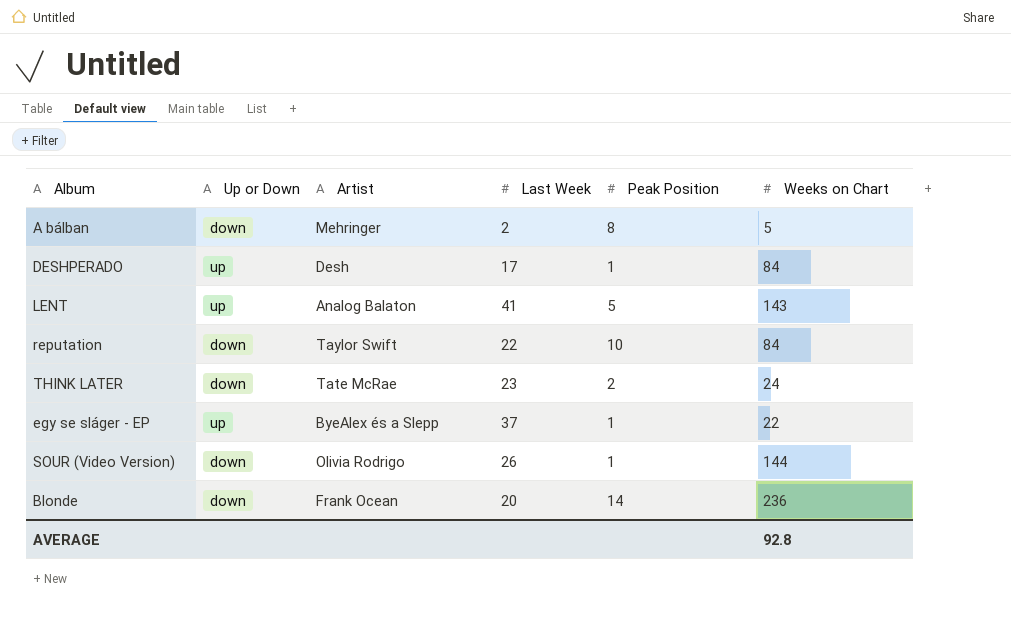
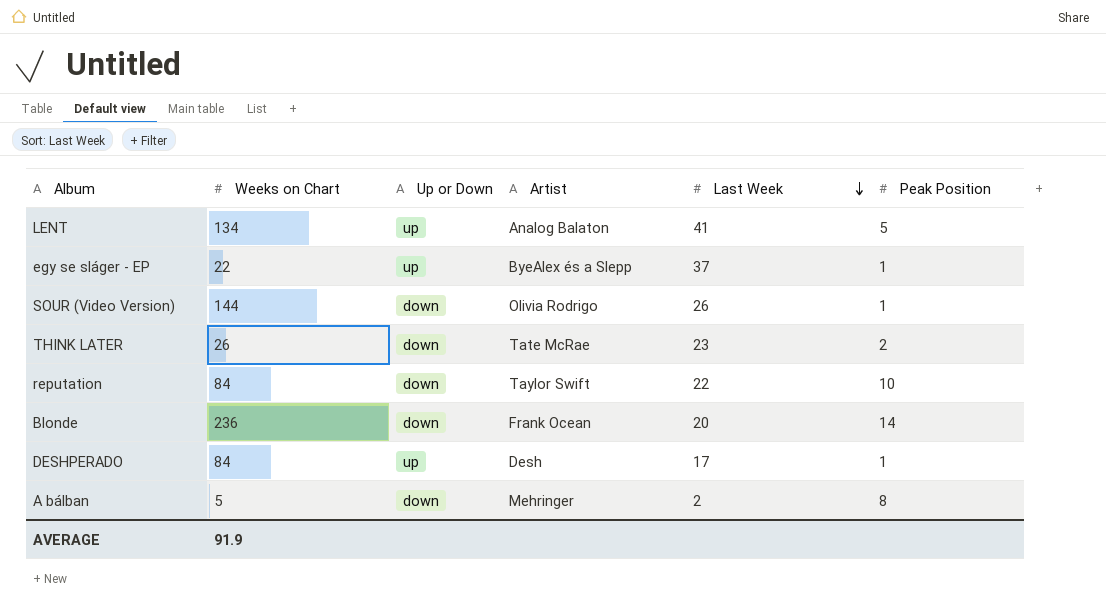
row order: none -> Last Week descending
column Weeks on Chart | position: 6 -> 2
LENT | Weeks on Chart: 143 -> 134
THINK LATER | Weeks on Chart: 24 -> 26
AVERAGE | Weeks on Chart: 92.8 -> 91.9

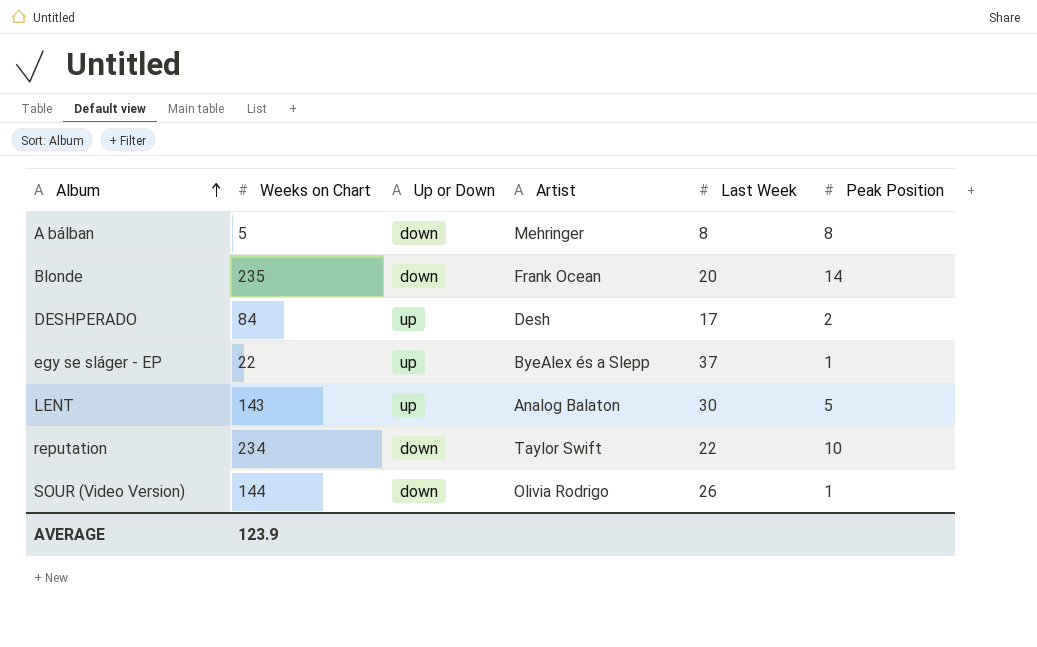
row order: Last Week descending -> Album ascending
row THINK LATER: 26 | down | Tate McRae | 23 | 2 -> none
A bálban | Last Week: 2 -> 8
Blonde | Weeks on Chart: 236 -> 235
DESHPERADO | Peak Position: 1 -> 2
LENT | Weeks on Chart: 134 -> 143
LENT | Last Week: 41 -> 30
reputation | Weeks on Chart: 84 -> 234
AVERAGE | Weeks on Chart: 91.9 -> 123.9

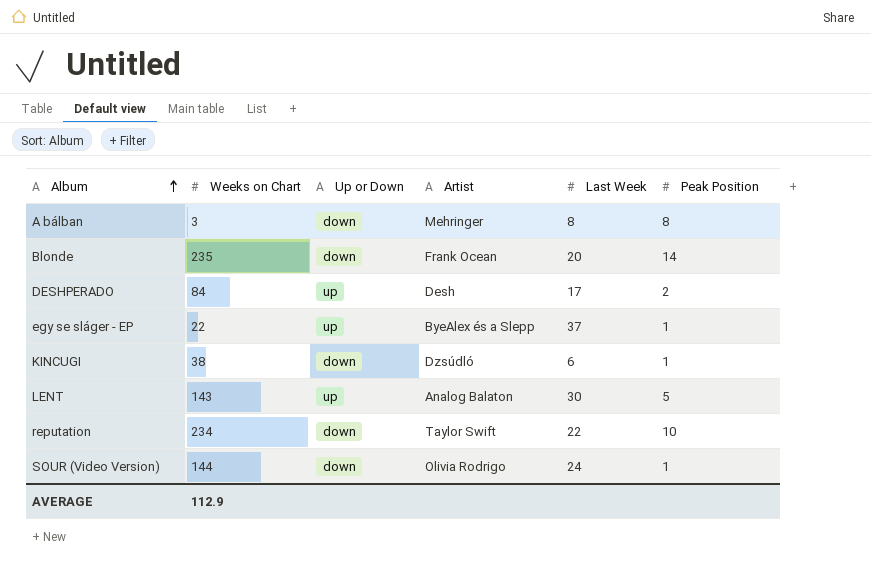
A bálban | Weeks on Chart: 5 -> 3
row KINCUGI: none -> 38 | down | Dzsúdló | 6 | 1
SOUR (Video Version) | Last Week: 26 -> 24
AVERAGE | Weeks on Chart: 123.9 -> 112.9

